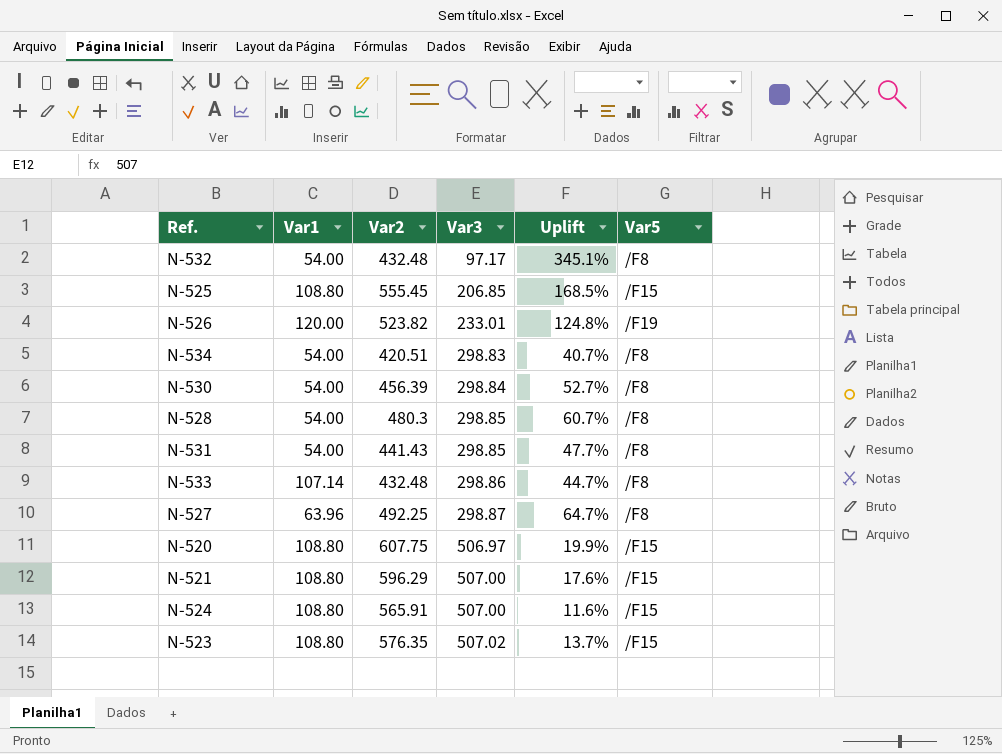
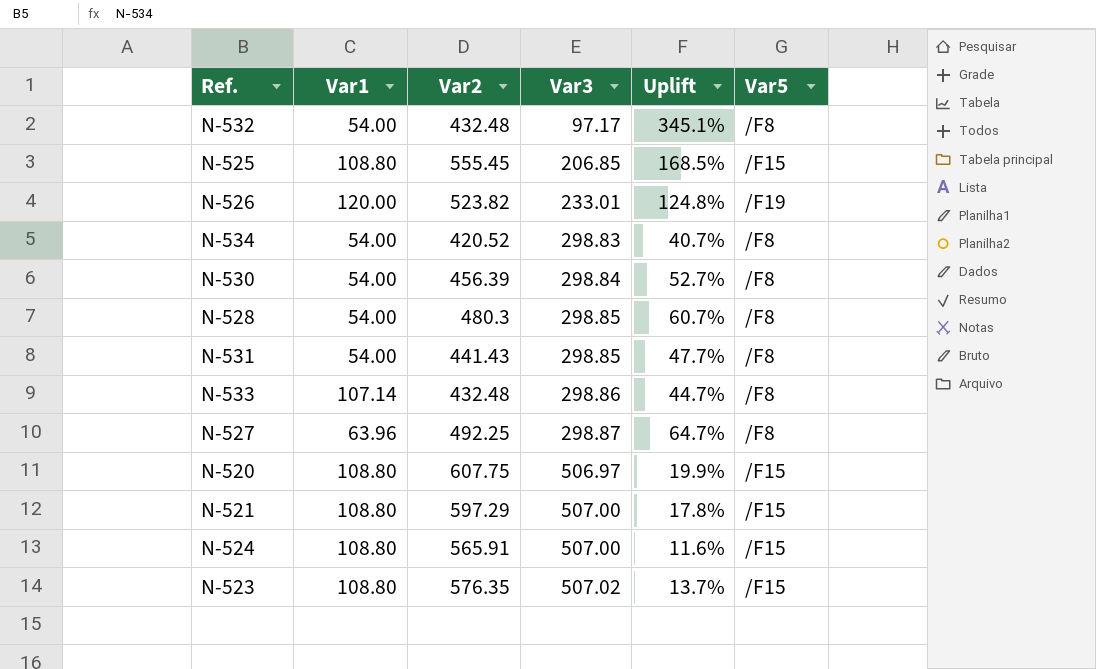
N-534 | Var2: 420.51 -> 420.52
N-521 | Var2: 596.29 -> 597.29
N-521 | Uplift: 17.6% -> 17.8%

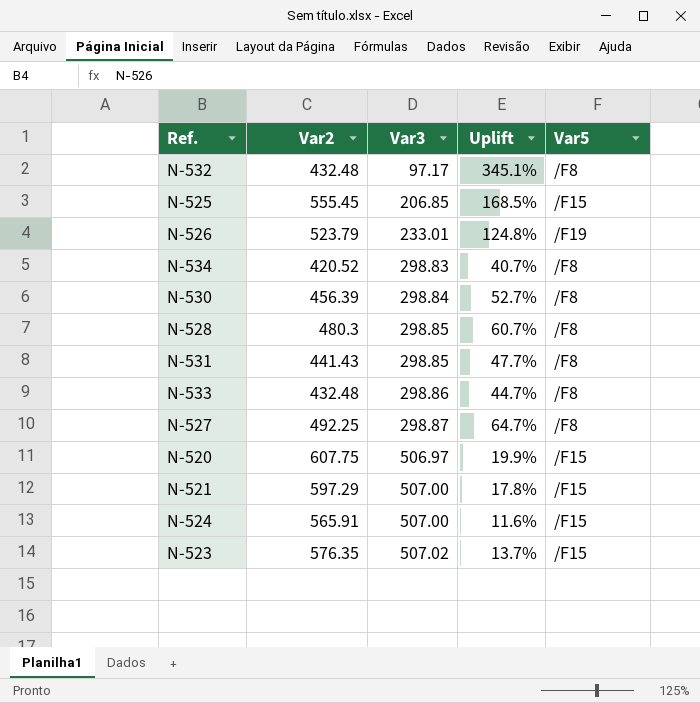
column Var1 | position: 2 -> none
N-526 | Var2: 523.82 -> 523.79

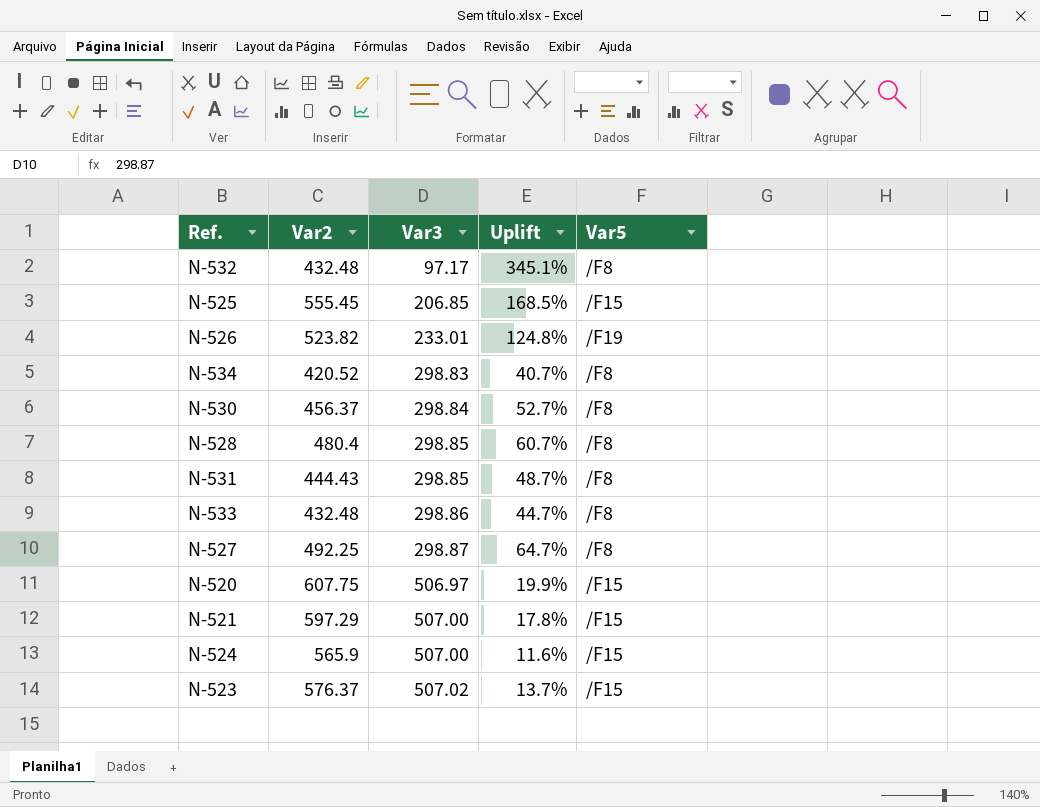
N-526 | Var2: 523.79 -> 523.82
N-530 | Var2: 456.39 -> 456.37
N-528 | Var2: 480.3 -> 480.4
N-531 | Var2: 441.43 -> 444.43
N-531 | Uplift: 47.7% -> 48.7%
N-524 | Var2: 565.91 -> 565.9
N-523 | Var2: 576.35 -> 576.37

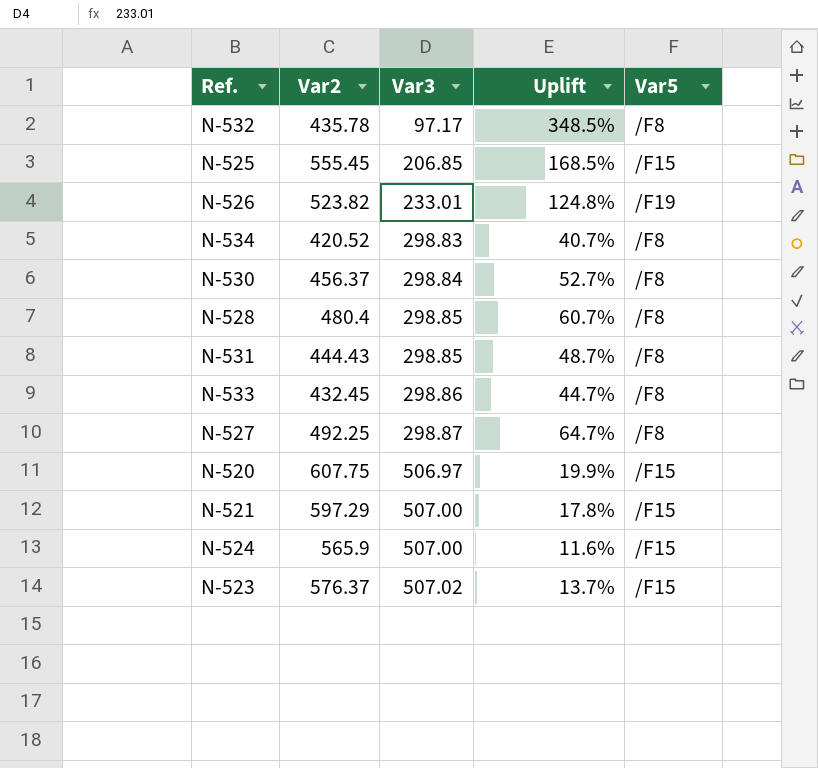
N-532 | Var2: 432.48 -> 435.78
N-532 | Uplift: 345.1% -> 348.5%
N-533 | Var2: 432.48 -> 432.45

